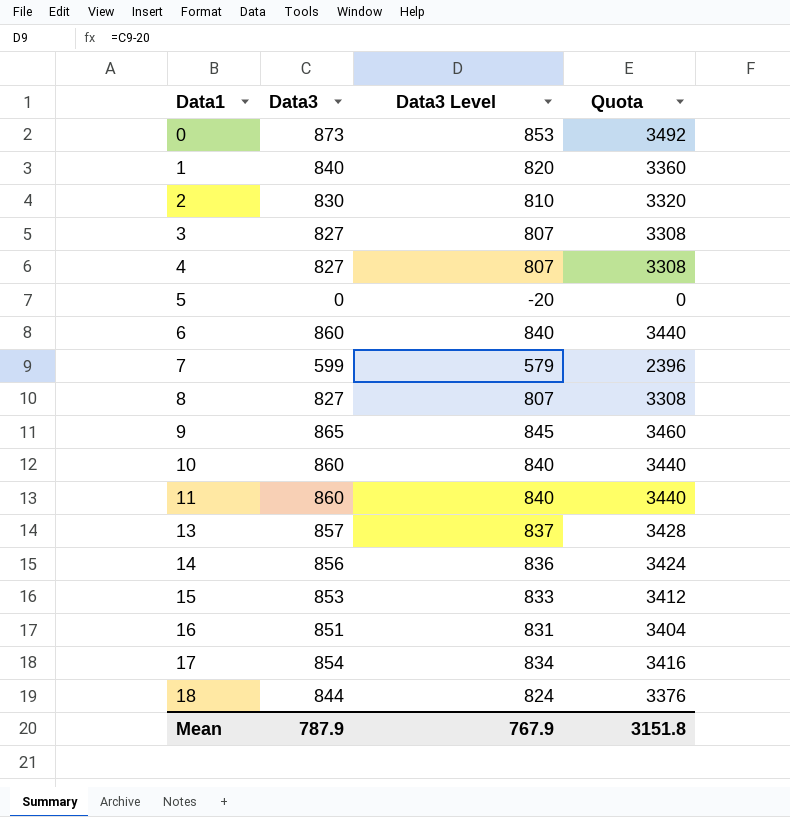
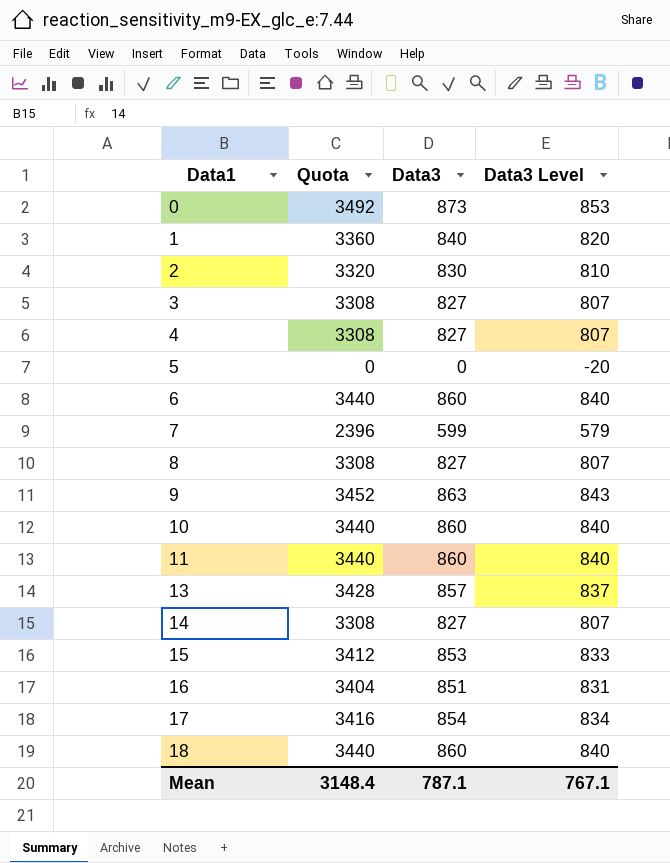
column Quota | position: 4 -> 2
9 | Quota: 3460 -> 3452
9 | Data3: 865 -> 863
9 | Data3 Level: 845 -> 843
14 | Quota: 3424 -> 3308
14 | Data3: 856 -> 827
14 | Data3 Level: 836 -> 807
18 | Quota: 3376 -> 3440
18 | Data3: 844 -> 860
18 | Data3 Level: 824 -> 840
Mean | Quota: 3151.8 -> 3148.4
Mean | Data3: 787.9 -> 787.1
Mean | Data3 Level: 767.9 -> 767.1

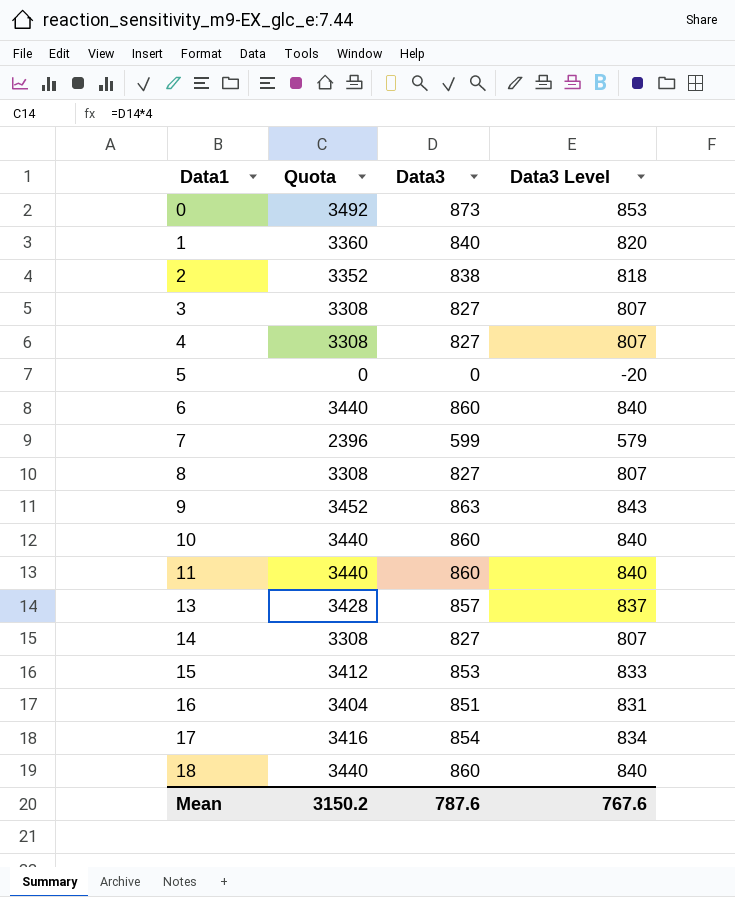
2 | Quota: 3320 -> 3352
2 | Data3: 830 -> 838
2 | Data3 Level: 810 -> 818
Mean | Quota: 3148.4 -> 3150.2
Mean | Data3: 787.1 -> 787.6
Mean | Data3 Level: 767.1 -> 767.6

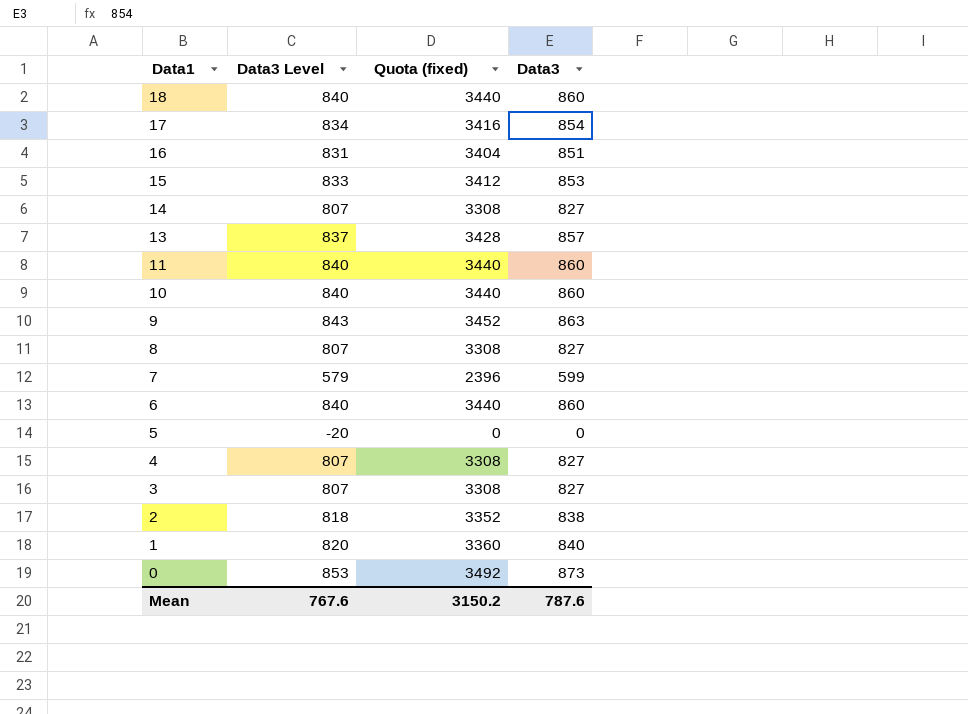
row order: Data1 ascending -> Data1 descending
column Data3 Level | position: 4 -> 2
column name: Quota -> Quota (fixed)

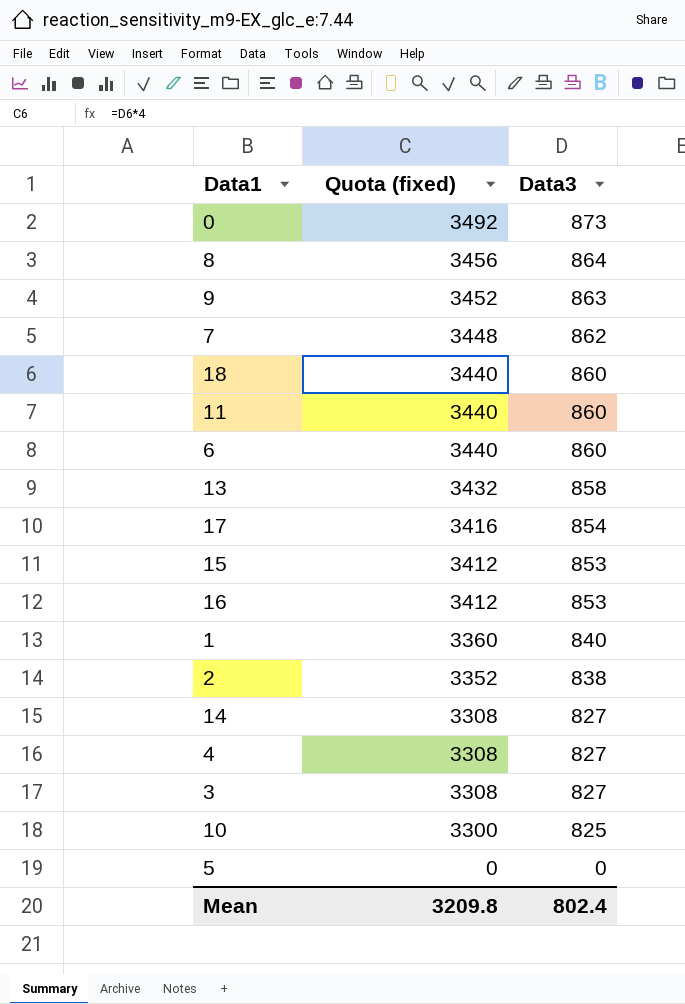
row order: Data1 descending -> Quota (fixed) descending
column Data3 Level | formula: [Data3] - 20 -> none
8 | Quota (fixed): 3308 -> 3456
8 | Data3: 827 -> 864
7 | Quota (fixed): 2396 -> 3448
7 | Data3: 599 -> 862
13 | Quota (fixed): 3428 -> 3432
13 | Data3: 857 -> 858
16 | Quota (fixed): 3404 -> 3412
16 | Data3: 851 -> 853
10 | Quota (fixed): 3440 -> 3300
10 | Data3: 860 -> 825
Mean | Quota (fixed): 3150.2 -> 3209.8
Mean | Data3: 787.6 -> 802.4

